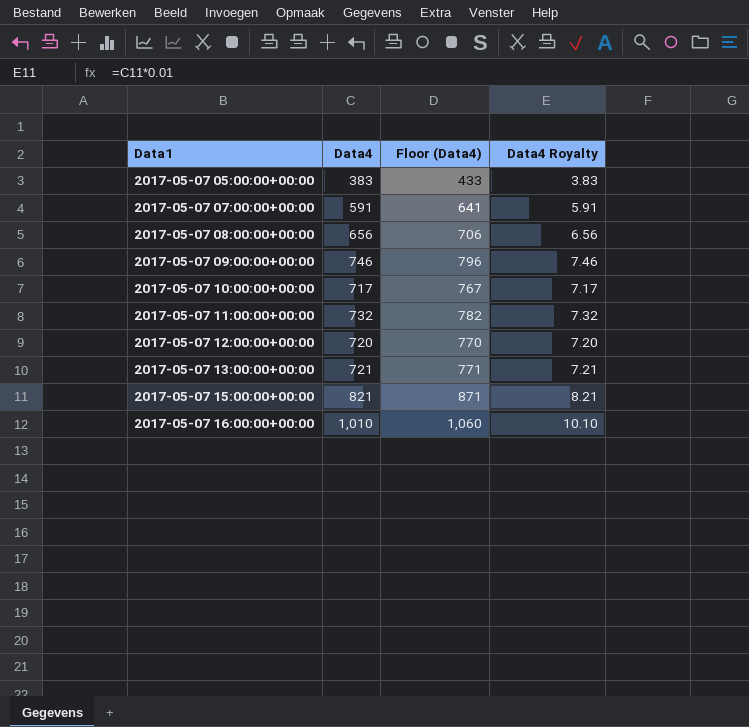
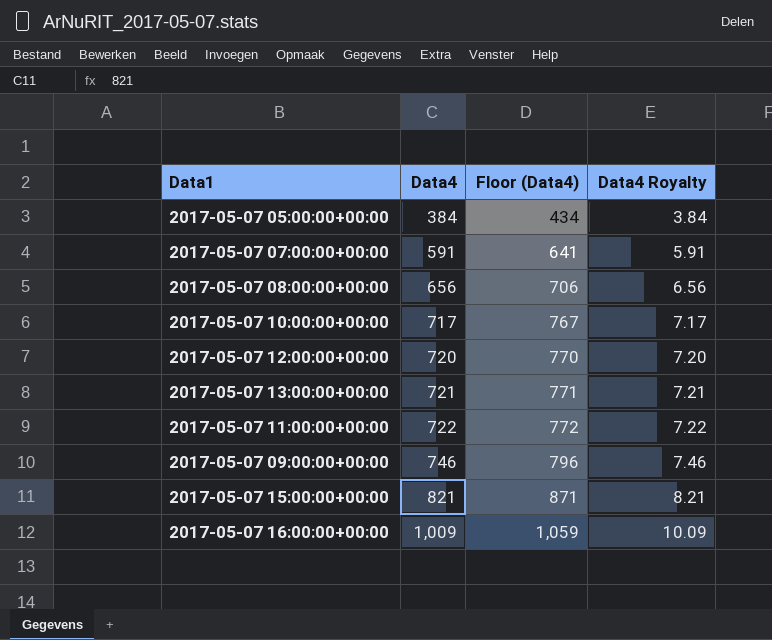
row order: Data1 ascending -> Data4 ascending
2017-05-07 05:00:00+00:00 | Data4: 383 -> 384
2017-05-07 05:00:00+00:00 | Floor (Data4): 433 -> 434
2017-05-07 05:00:00+00:00 | Data4 Royalty: 3.83 -> 3.84
2017-05-07 11:00:00+00:00 | Data4: 732 -> 722
2017-05-07 11:00:00+00:00 | Floor (Data4): 782 -> 772
2017-05-07 11:00:00+00:00 | Data4 Royalty: 7.32 -> 7.22
2017-05-07 16:00:00+00:00 | Data4: 1,010 -> 1,009
2017-05-07 16:00:00+00:00 | Floor (Data4): 1,060 -> 1,059
2017-05-07 16:00:00+00:00 | Data4 Royalty: 10.10 -> 10.09

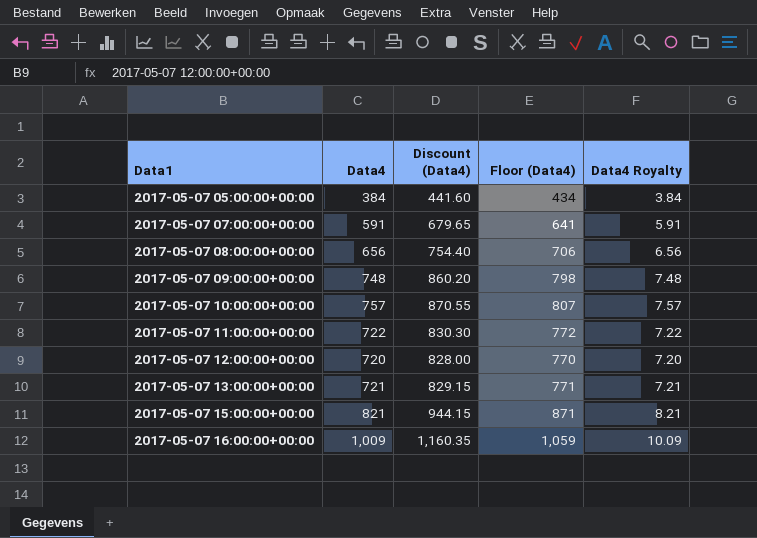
row order: Data4 ascending -> Data1 ascending
column Discount (Data4) | formula: none -> [Data4] * 1.15
2017-05-07 09:00:00+00:00 | Data4: 746 -> 748
2017-05-07 09:00:00+00:00 | Floor (Data4): 796 -> 798
2017-05-07 09:00:00+00:00 | Data4 Royalty: 7.46 -> 7.48
2017-05-07 10:00:00+00:00 | Data4: 717 -> 757
2017-05-07 10:00:00+00:00 | Floor (Data4): 767 -> 807
2017-05-07 10:00:00+00:00 | Data4 Royalty: 7.17 -> 7.57

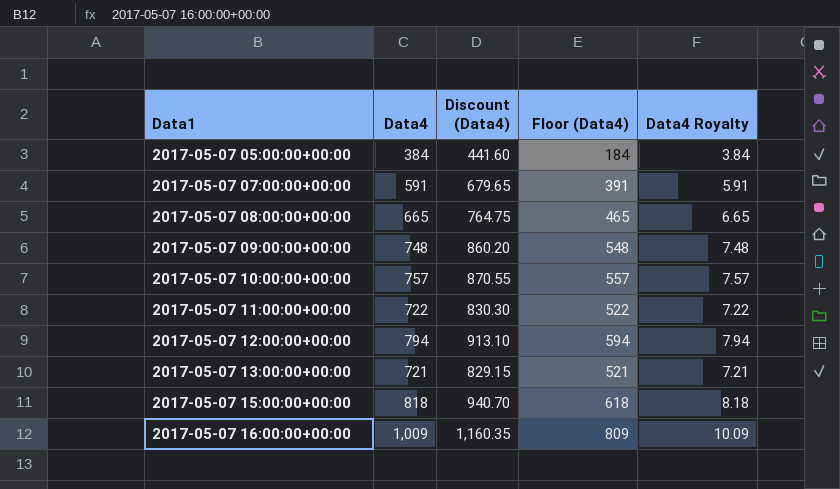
column Floor (Data4) | formula: [Data4] + 50 -> [Data4] - 200
2017-05-07 08:00:00+00:00 | Data4: 656 -> 665
2017-05-07 08:00:00+00:00 | Discount (Data4): 754.40 -> 764.75
2017-05-07 08:00:00+00:00 | Data4 Royalty: 6.56 -> 6.65
2017-05-07 12:00:00+00:00 | Data4: 720 -> 794
2017-05-07 12:00:00+00:00 | Discount (Data4): 828.00 -> 913.10
2017-05-07 12:00:00+00:00 | Data4 Royalty: 7.20 -> 7.94
2017-05-07 15:00:00+00:00 | Data4: 821 -> 818
2017-05-07 15:00:00+00:00 | Discount (Data4): 944.15 -> 940.70
2017-05-07 15:00:00+00:00 | Data4 Royalty: 8.21 -> 8.18

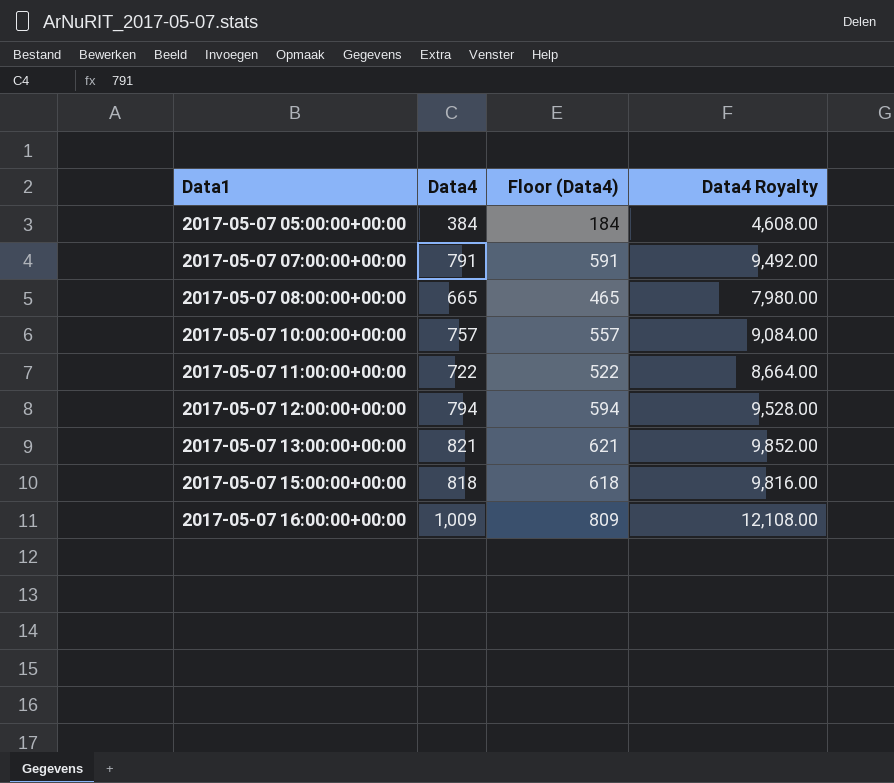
column Discount (Data4) | formula: [Data4] * 1.15 -> none
column Data4 Royalty | formula: [Data4] * 0.01 -> [Data4] * 12
row 2017-05-07 09:00:00+00:00: 748 | 860.20 | 548 | 7.48 -> none
2017-05-07 07:00:00+00:00 | Data4: 591 -> 791
2017-05-07 07:00:00+00:00 | Floor (Data4): 391 -> 591
2017-05-07 13:00:00+00:00 | Data4: 721 -> 821
2017-05-07 13:00:00+00:00 | Floor (Data4): 521 -> 621

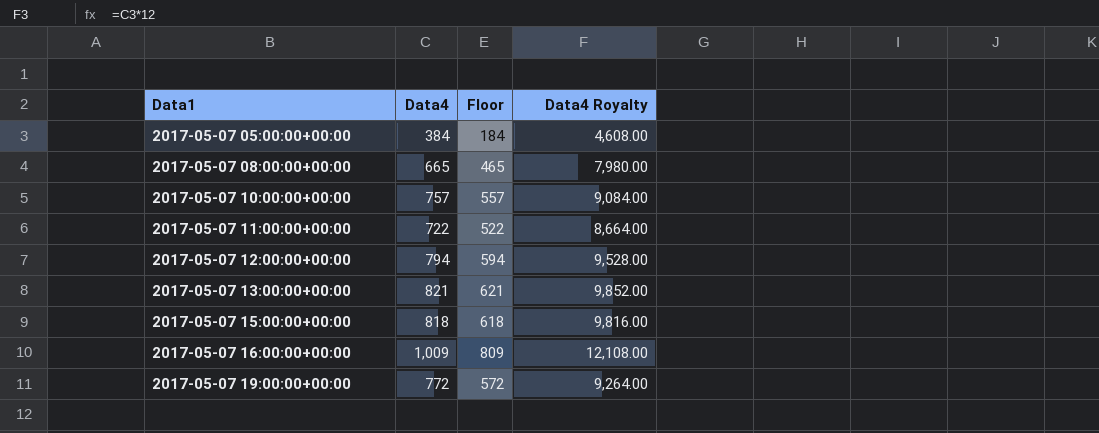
column name: Floor (Data4) -> Floor
row 2017-05-07 07:00:00+00:00: 791 | 591 | 9,492.00 -> none
row 2017-05-07 19:00:00+00:00: none -> 772 | 572 | 9,264.00

